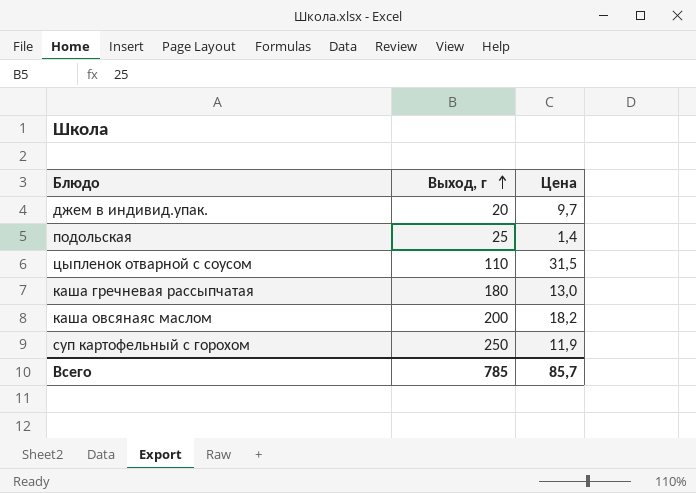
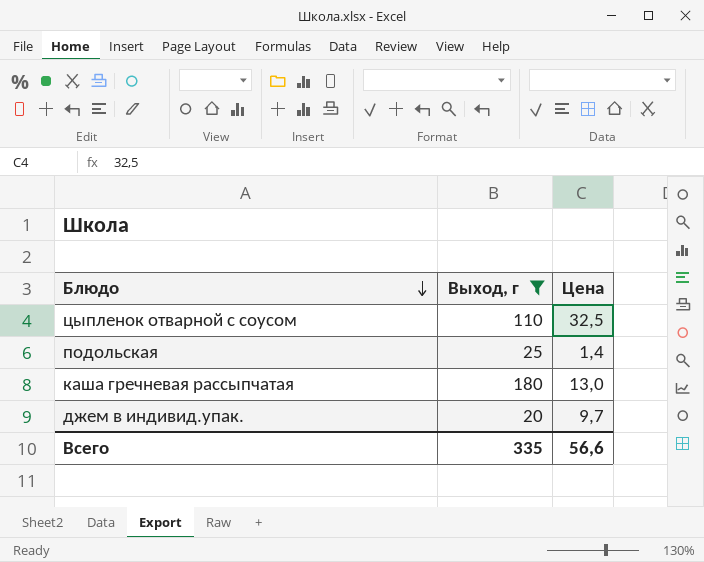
filter: none -> Выход, г <= 180
row order: Выход, г ascending -> Блюдо descending
цыпленок отварной с соусом | Цена: 31,5 -> 32,5
Всего | Выход, г: 785 -> 335
Всего | Цена: 85,7 -> 56,6

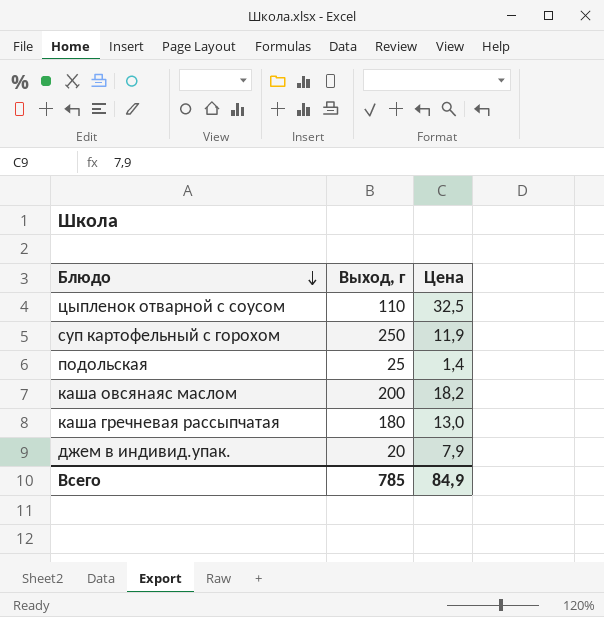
filter: Выход, г <= 180 -> none
джем в индивид.упак. | Цена: 9,7 -> 7,9
Всего | Выход, г: 335 -> 785
Всего | Цена: 56,6 -> 84,9

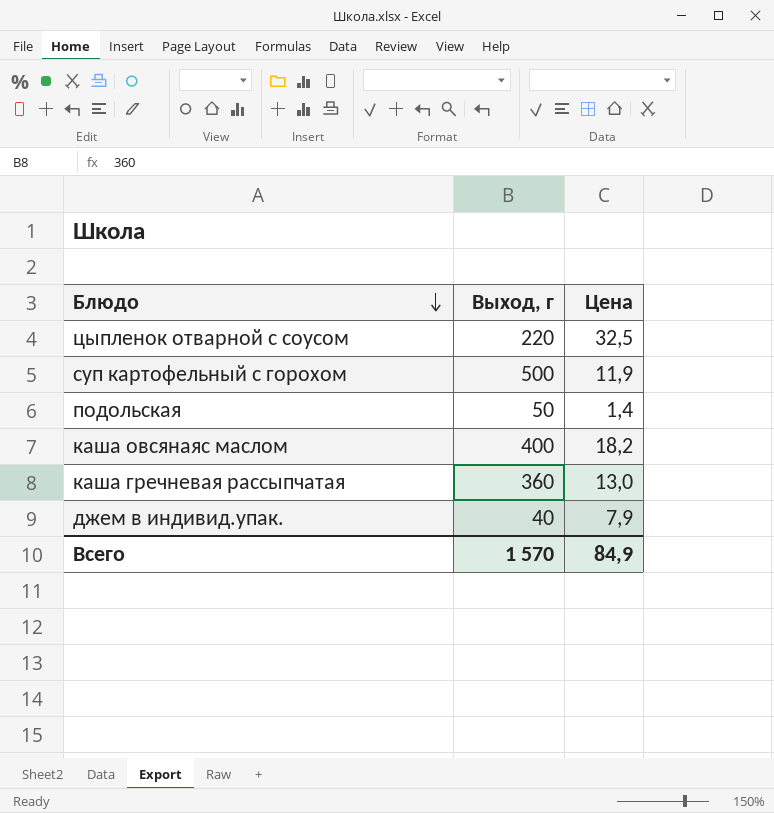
цыпленок отварной с соусом | Выход, г: 110 -> 220
суп картофельный с горохом | Выход, г: 250 -> 500
подольская | Выход, г: 25 -> 50
каша овсянаяс маслом | Выход, г: 200 -> 400
каша гречневая рассыпчатая | Выход, г: 180 -> 360
джем в индивид.упак. | Выход, г: 20 -> 40
Всего | Выход, г: 785 -> 1 570

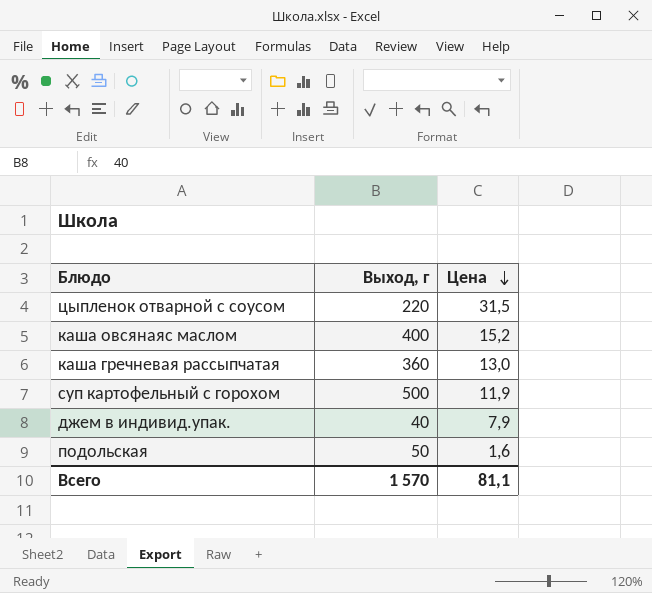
row order: Блюдо descending -> Цена descending
цыпленок отварной с соусом | Цена: 32,5 -> 31,5
каша овсянаяс маслом | Цена: 18,2 -> 15,2
подольская | Цена: 1,4 -> 1,6
Всего | Цена: 84,9 -> 81,1

